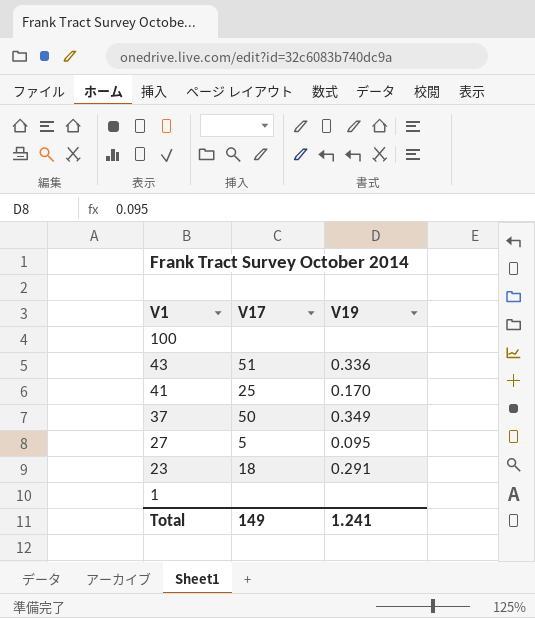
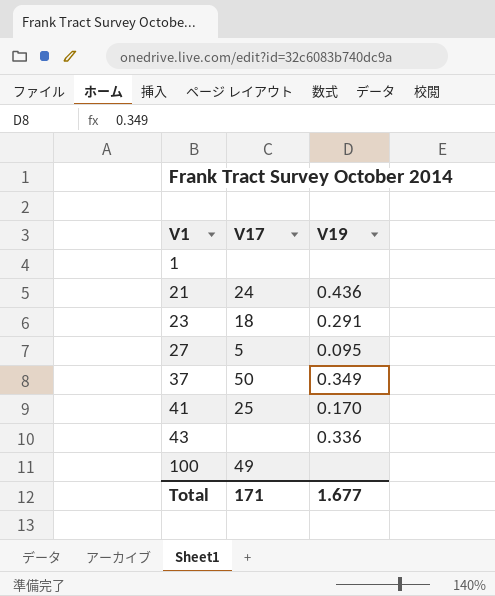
row order: V1 descending -> V1 ascending
row 21: none -> 24 | 0.436
43 | V17: 51 -> none
100 | V17: none -> 49
Total | V17: 149 -> 171
Total | V19: 1.241 -> 1.677

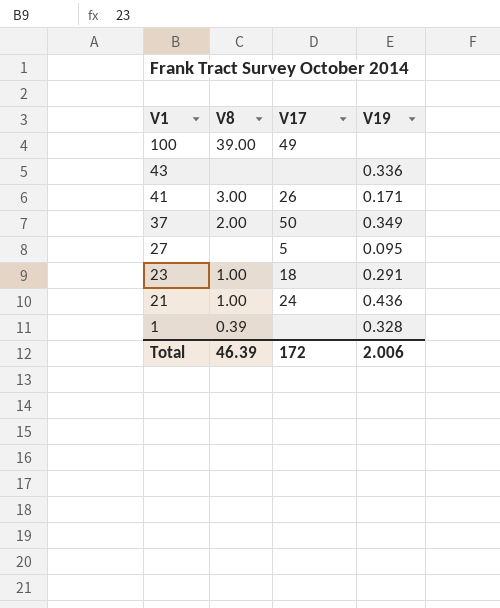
row order: V1 ascending -> V1 descending
column V8 | position: none -> 2
41 | V17: 25 -> 26
41 | V19: 0.170 -> 0.171
1 | V19: none -> 0.328
Total | V17: 171 -> 172
Total | V19: 1.677 -> 2.006

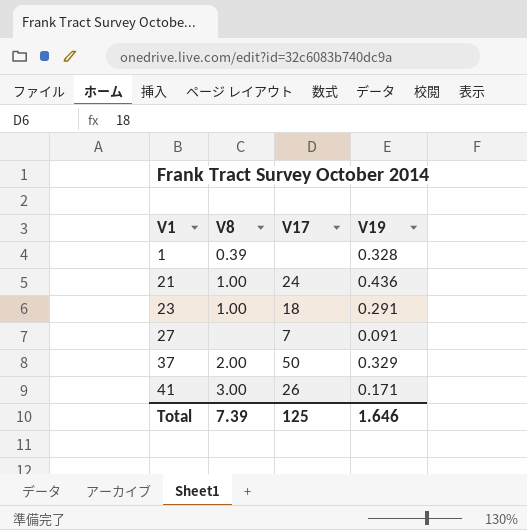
row order: V1 descending -> V1 ascending
row 100: 39.00 | 49 | none -> none
row 43: none | none | 0.336 -> none
27 | V17: 5 -> 7
27 | V19: 0.095 -> 0.091
37 | V19: 0.349 -> 0.329
Total | V8: 46.39 -> 7.39
Total | V17: 172 -> 125
Total | V19: 2.006 -> 1.646

